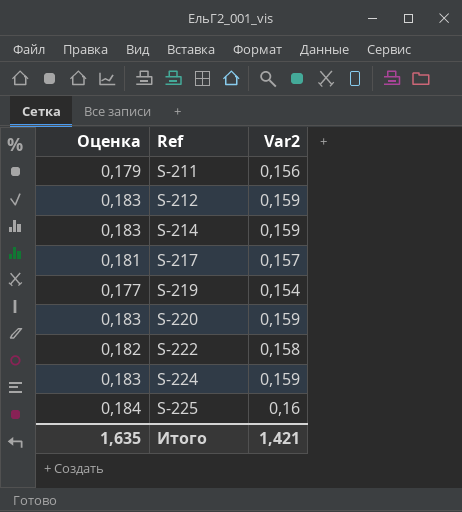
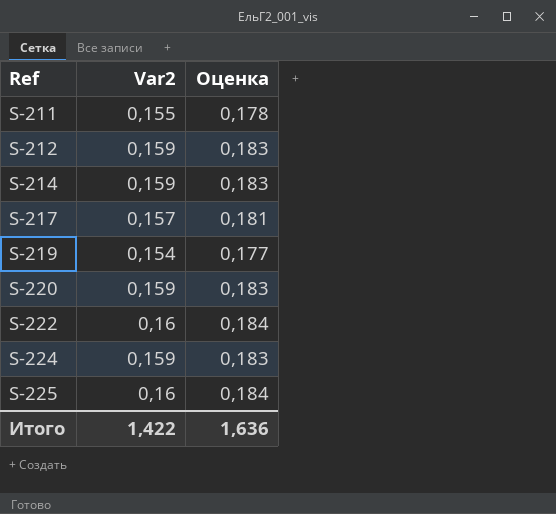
column Оценка | position: 1 -> 3
S-211 | Var2: 0,156 -> 0,155
S-211 | Оценка: 0,179 -> 0,178
S-222 | Var2: 0,158 -> 0,16
S-222 | Оценка: 0,182 -> 0,184
Итого | Var2: 1,421 -> 1,422
Итого | Оценка: 1,635 -> 1,636

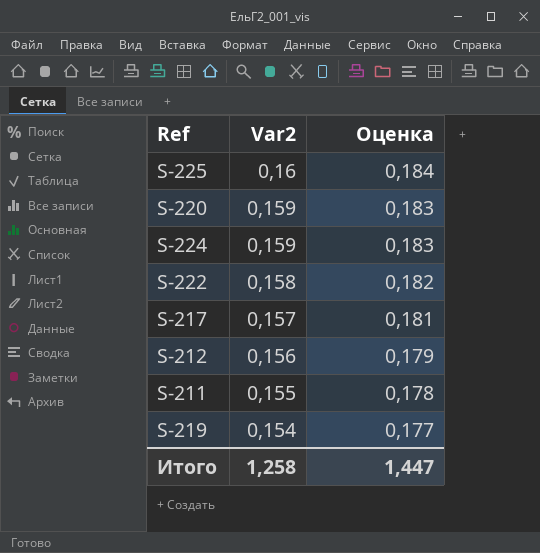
row order: Ref ascending -> Var2 descending
row S-214: 0,159 | 0,183 -> none
S-222 | Var2: 0,16 -> 0,158
S-222 | Оценка: 0,184 -> 0,182
S-212 | Var2: 0,159 -> 0,156
S-212 | Оценка: 0,183 -> 0,179
Итого | Var2: 1,422 -> 1,258
Итого | Оценка: 1,636 -> 1,447

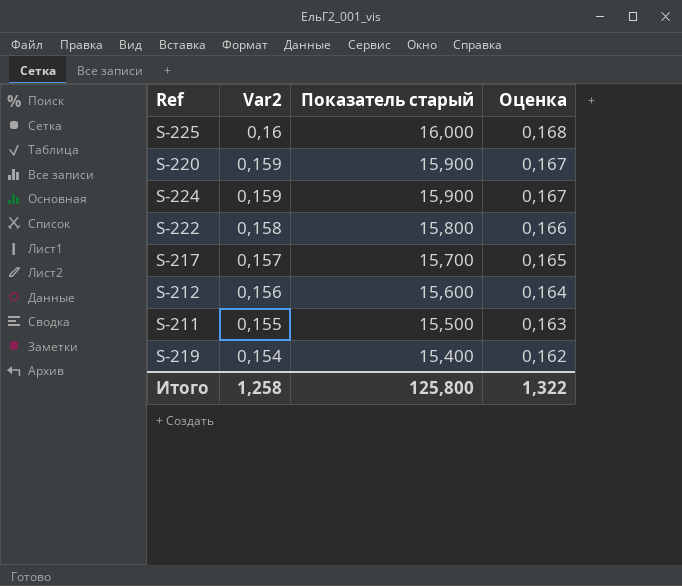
column Показатель старый | formula: none -> [Var2] * 100
column Оценка | formula: [Var2] * 1,15 -> [Var2] * 1,05
Итого | Оценка: 1,447 -> 1,322

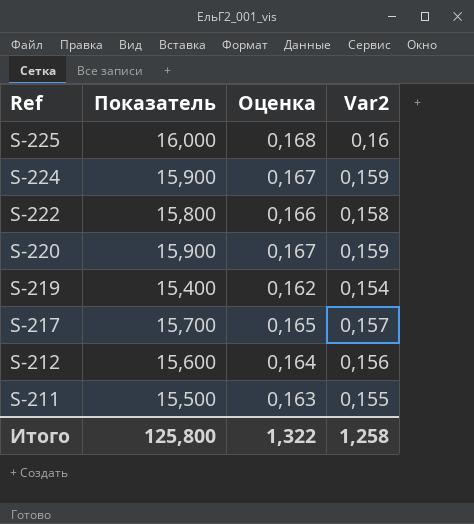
row order: Var2 descending -> Ref descending
column name: Показатель старый -> Показатель
column Var2 | position: 2 -> 4

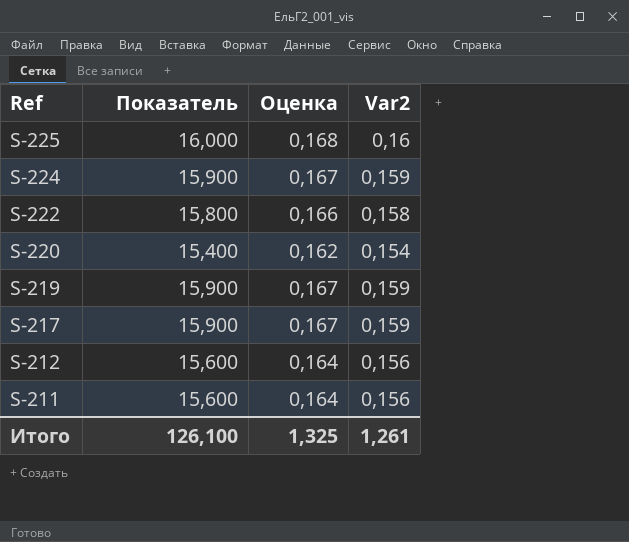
S-220 | Показатель: 15,900 -> 15,400
S-220 | Оценка: 0,167 -> 0,162
S-220 | Var2: 0,159 -> 0,154
S-219 | Показатель: 15,400 -> 15,900
S-219 | Оценка: 0,162 -> 0,167
S-219 | Var2: 0,154 -> 0,159
S-217 | Показатель: 15,700 -> 15,900
S-217 | Оценка: 0,165 -> 0,167
S-217 | Var2: 0,157 -> 0,159
S-211 | Показатель: 15,500 -> 15,600
S-211 | Оценка: 0,163 -> 0,164
S-211 | Var2: 0,155 -> 0,156
Итого | Показатель: 125,800 -> 126,100
Итого | Оценка: 1,322 -> 1,325
Итого | Var2: 1,258 -> 1,261

